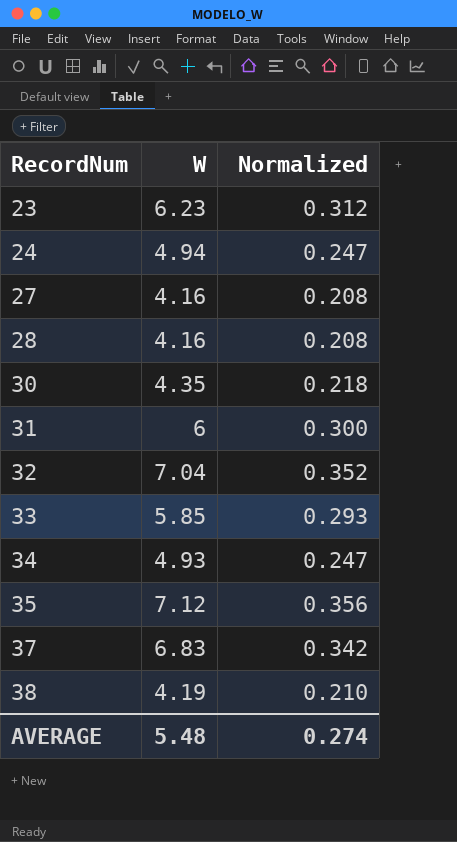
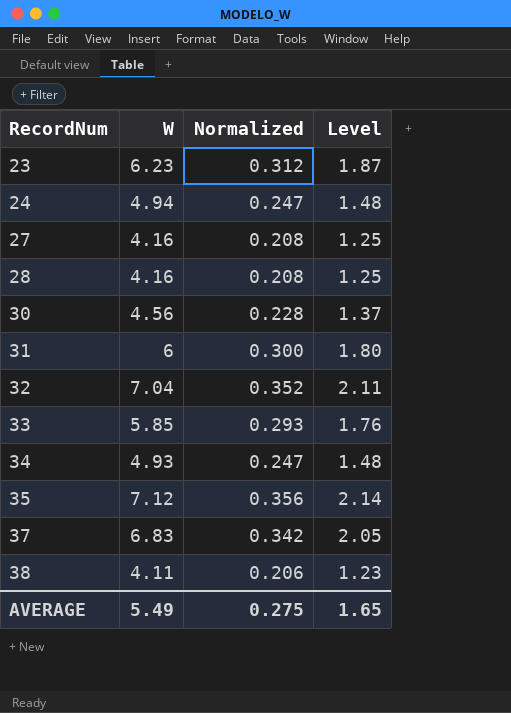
column Level | formula: none -> [W] * 0.3
30 | W: 4.35 -> 4.56
30 | Normalized: 0.218 -> 0.228
38 | W: 4.19 -> 4.11
38 | Normalized: 0.210 -> 0.206
AVERAGE | W: 5.48 -> 5.49
AVERAGE | Normalized: 0.274 -> 0.275

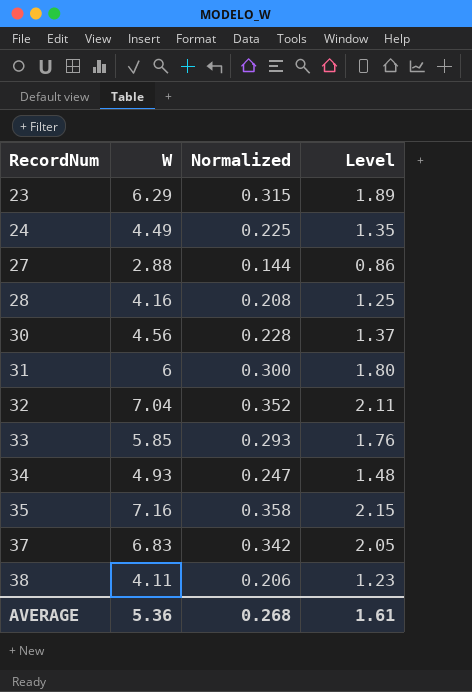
23 | W: 6.23 -> 6.29
23 | Normalized: 0.312 -> 0.315
23 | Level: 1.87 -> 1.89
24 | W: 4.94 -> 4.49
24 | Normalized: 0.247 -> 0.225
24 | Level: 1.48 -> 1.35
27 | W: 4.16 -> 2.88
27 | Normalized: 0.208 -> 0.144
27 | Level: 1.25 -> 0.86
35 | W: 7.12 -> 7.16
35 | Normalized: 0.356 -> 0.358
35 | Level: 2.14 -> 2.15
AVERAGE | W: 5.49 -> 5.36
AVERAGE | Normalized: 0.275 -> 0.268
AVERAGE | Level: 1.65 -> 1.61

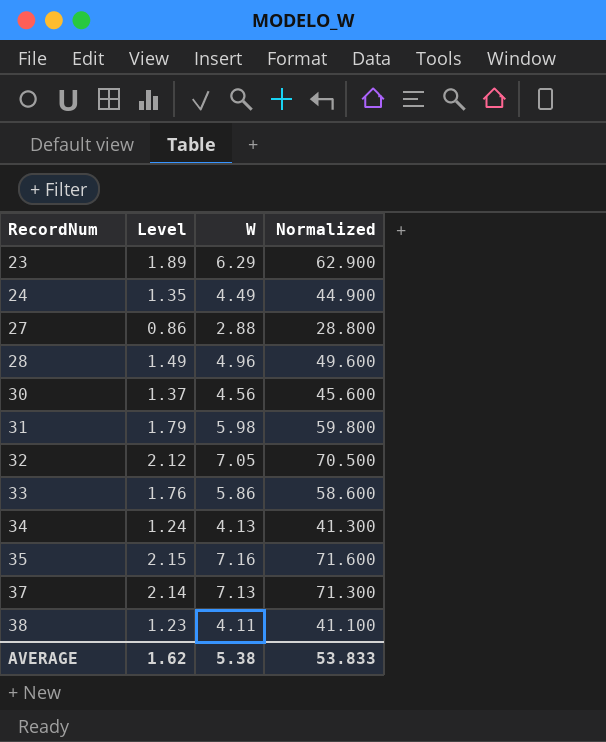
column Level | position: 4 -> 2
column Normalized | formula: [W] * 0.05 -> [W] * 10
28 | Level: 1.25 -> 1.49
28 | W: 4.16 -> 4.96
31 | Level: 1.80 -> 1.79
31 | W: 6 -> 5.98
32 | Level: 2.11 -> 2.12
32 | W: 7.04 -> 7.05
33 | W: 5.85 -> 5.86
34 | Level: 1.48 -> 1.24
34 | W: 4.93 -> 4.13
37 | Level: 2.05 -> 2.14
37 | W: 6.83 -> 7.13
AVERAGE | Level: 1.61 -> 1.62
AVERAGE | W: 5.36 -> 5.38
AVERAGE | Normalized: 0.268 -> 53.833

